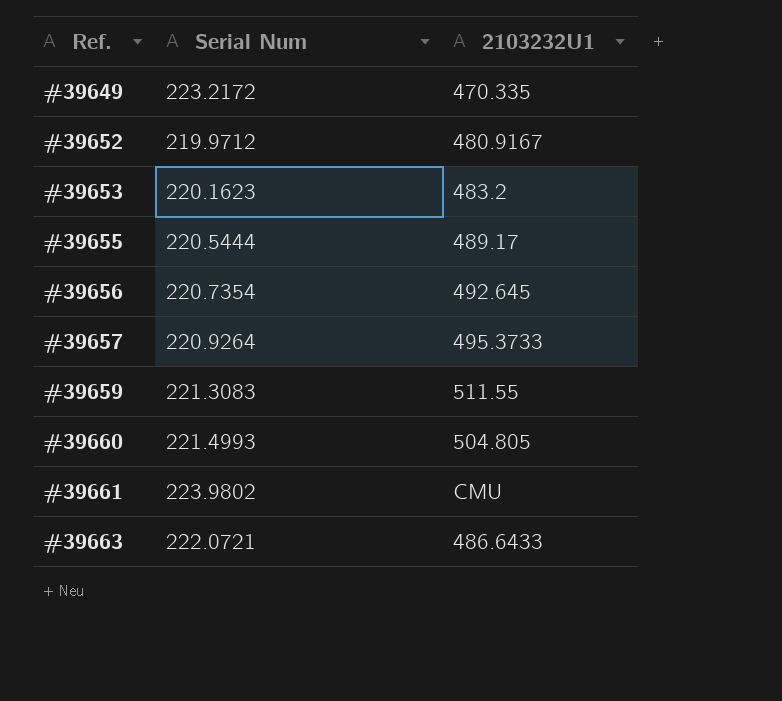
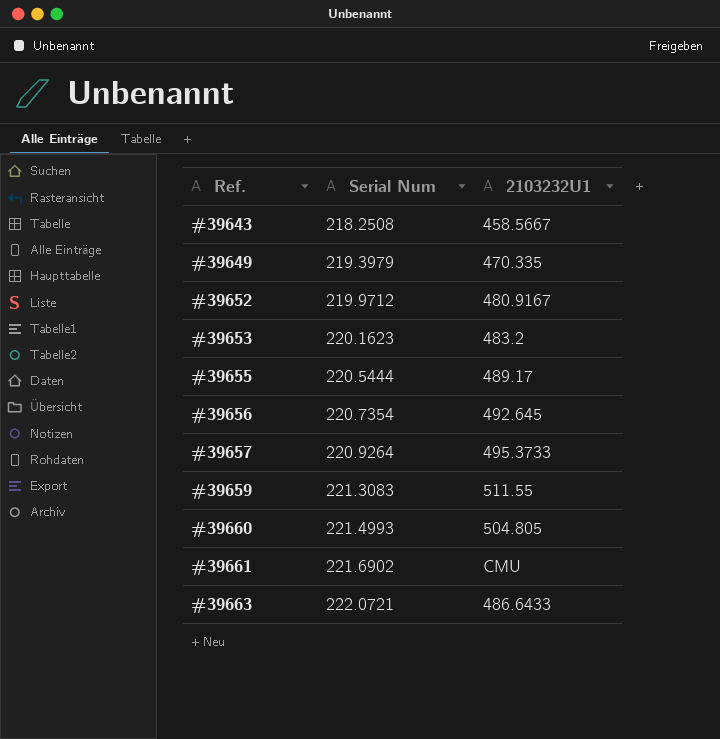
row #39643: none -> 218.2508 | 458.5667
#39649 | Serial Num: 223.2172 -> 219.3979
#39661 | Serial Num: 223.9802 -> 221.6902

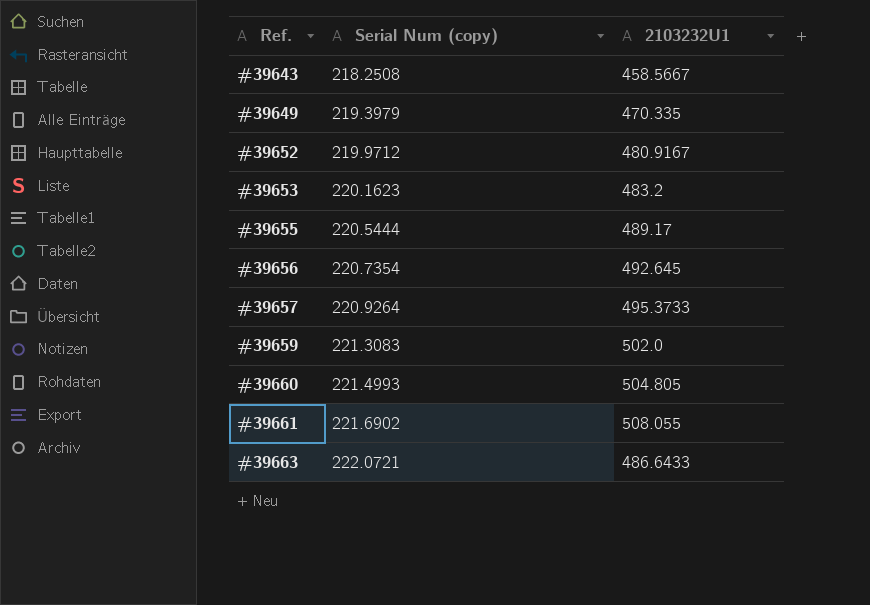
column name: Serial Num -> Serial Num (copy)
#39659 | 2103232U1: 511.55 -> 502.0
#39661 | 2103232U1: CMU -> 508.055

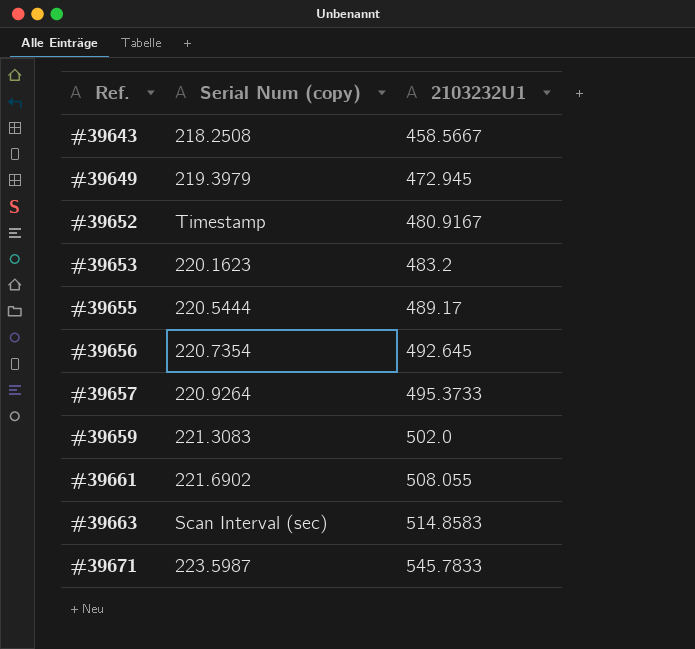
row #39660: 221.4993 | 504.805 -> none
#39649 | 2103232U1: 470.335 -> 472.945
#39652 | Serial Num (copy): 219.9712 -> Timestamp
#39663 | Serial Num (copy): 222.0721 -> Scan Interval (sec)
#39663 | 2103232U1: 486.6433 -> 514.8583
row #39671: none -> 223.5987 | 545.7833

